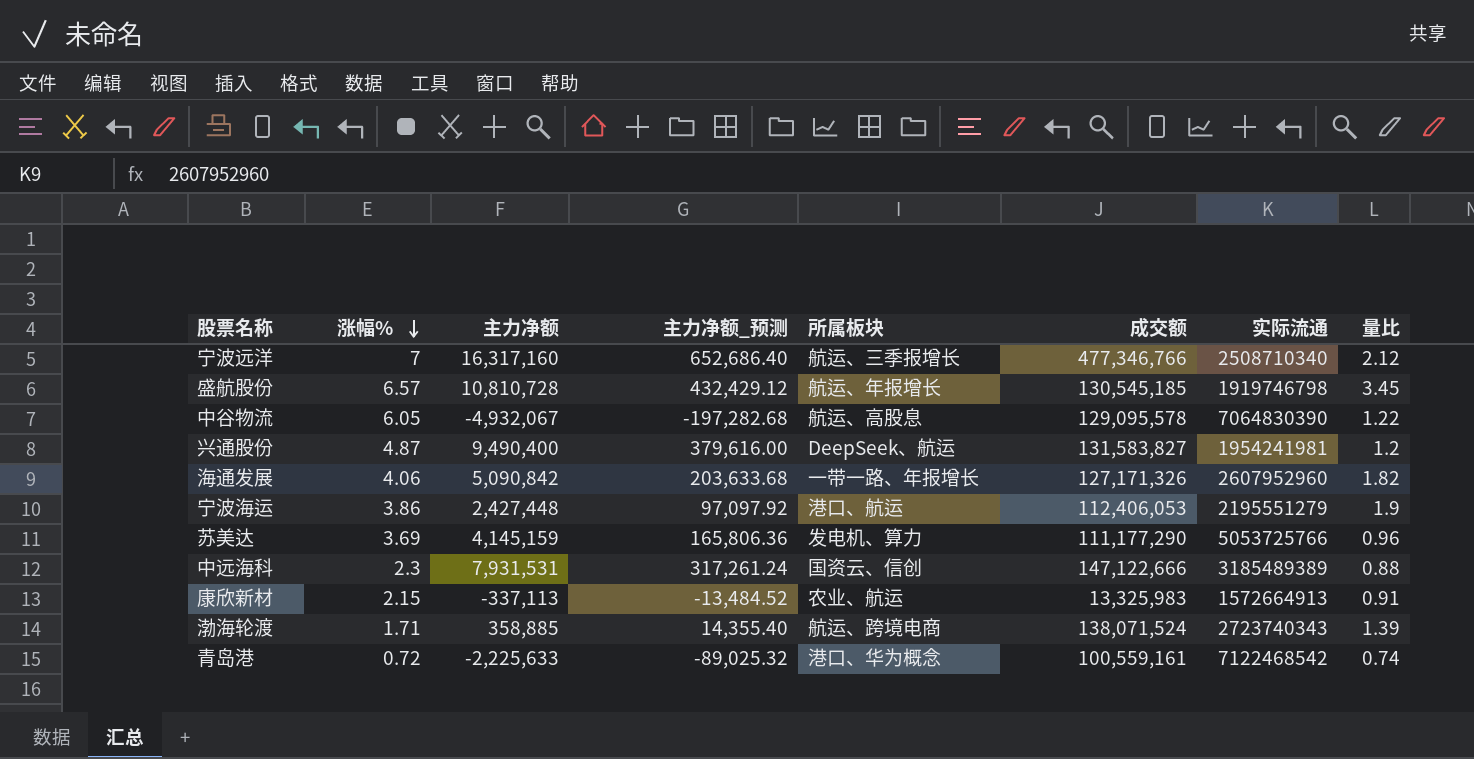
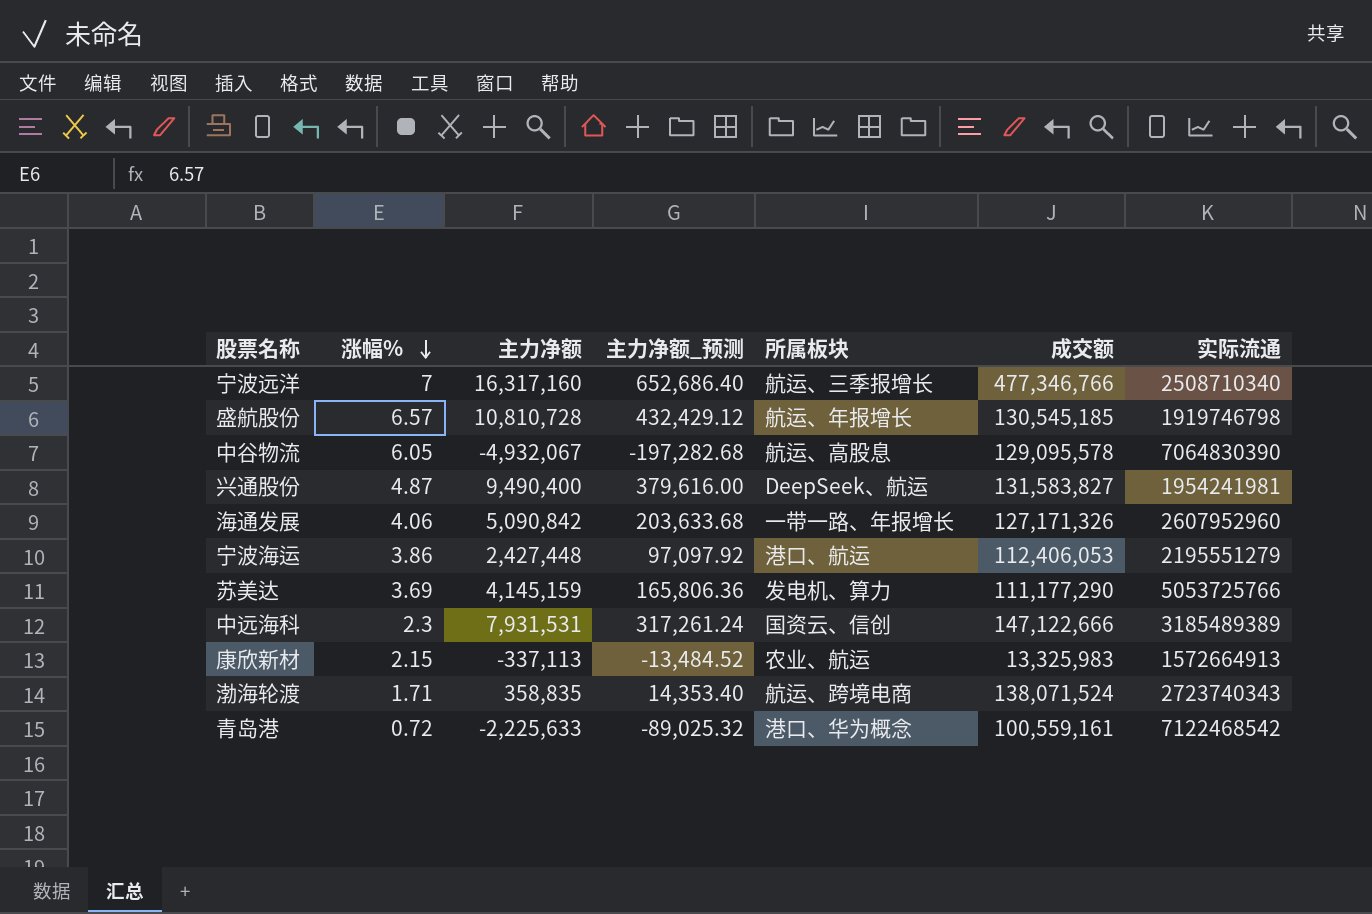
column 量比 | position: 8 -> none
渤海轮渡 | 主力净额: 358,885 -> 358,835
渤海轮渡 | 主力净额_预测: 14,355.40 -> 14,353.40

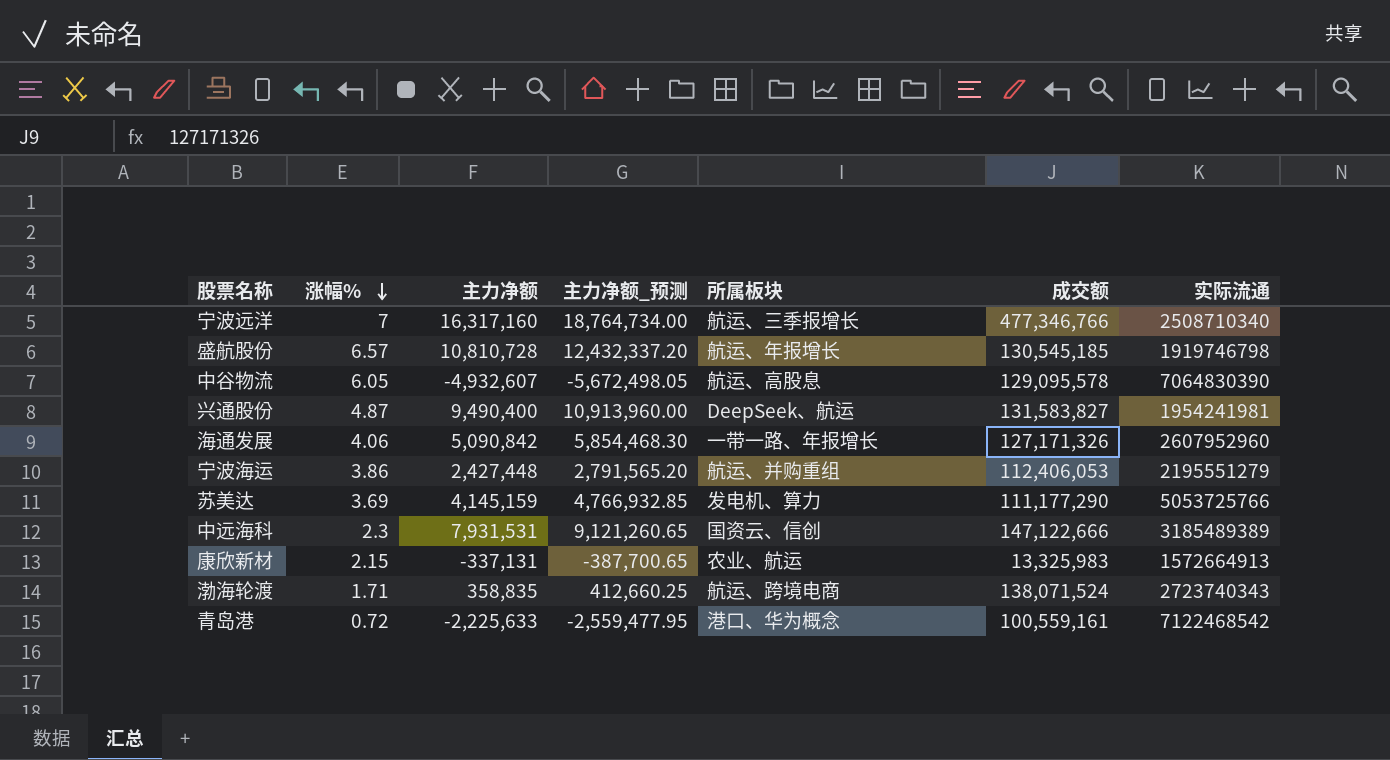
column 主力净额_预测 | formula: [主力净额] * 0.04 -> [主力净额] * 1.15
中谷物流 | 主力净额: -4,932,067 -> -4,932,607
宁波海运 | 所属板块: 港口、航运 -> 航运、并购重组
康欣新材 | 主力净额: -337,113 -> -337,131

